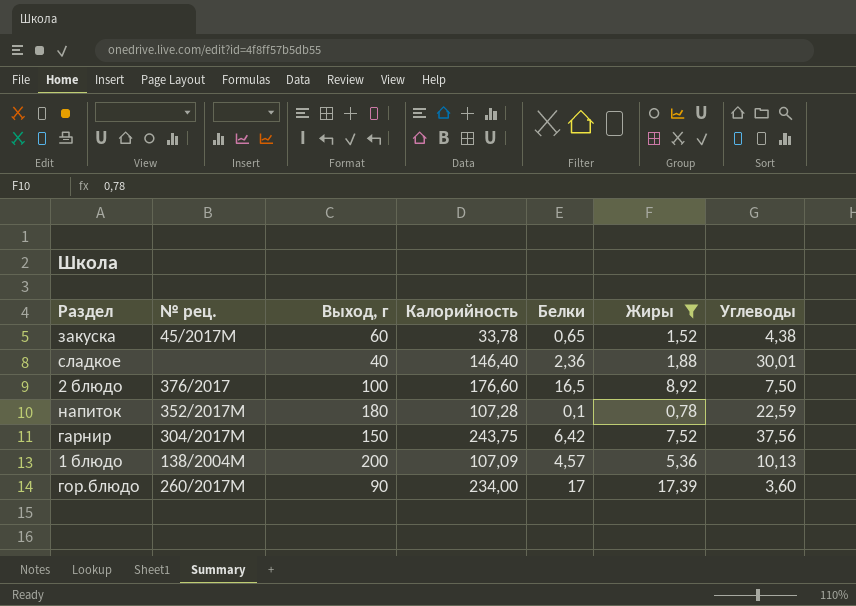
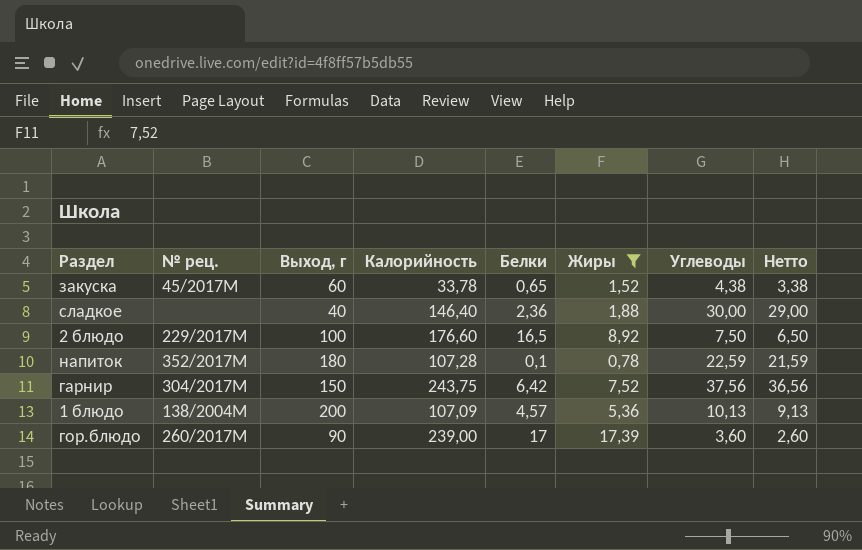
column Нетто | formula: none -> [Углеводы] - 1
сладкое | Углеводы: 30,01 -> 30,00
2 блюдо | № рец.: 376/2017 -> 229/2017М
гор.блюдо | Калорийность: 234,00 -> 239,00

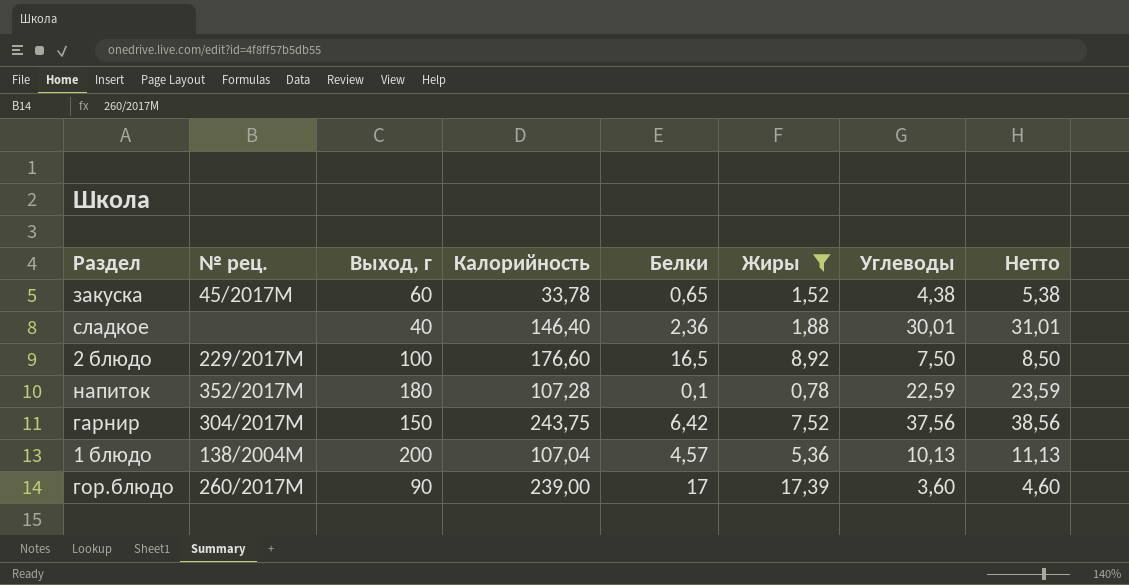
column Нетто | formula: [Углеводы] - 1 -> [Углеводы] + 1
сладкое | Углеводы: 30,00 -> 30,01
1 блюдо | Калорийность: 107,09 -> 107,04

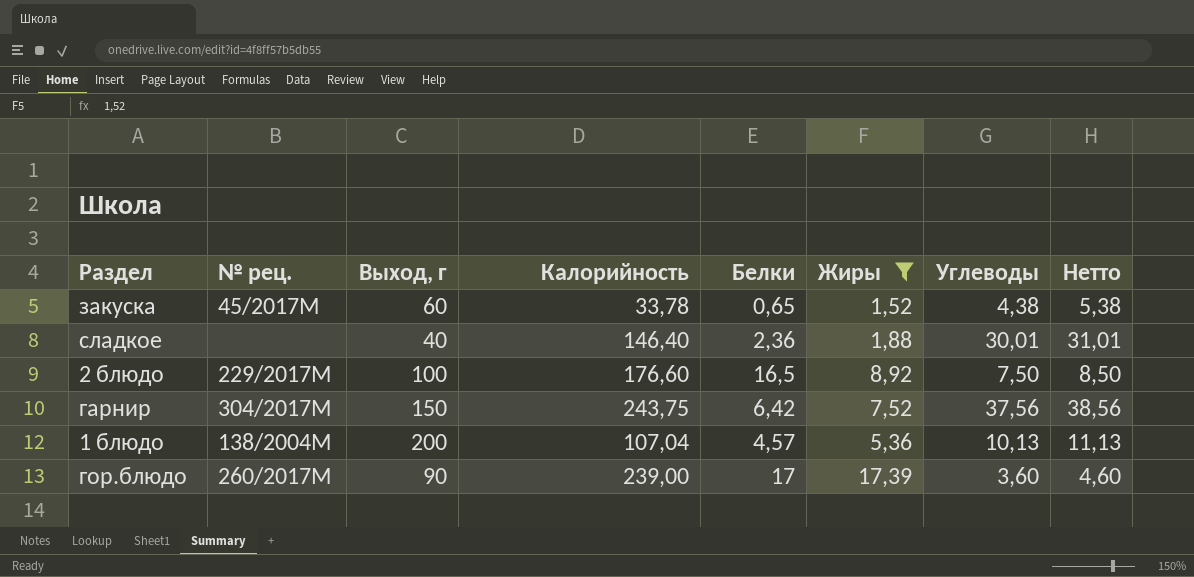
row напиток: 352/2017М | 180 | 107,28 | 0,1 | 0,78 | 22,59 | 23,59 -> none

